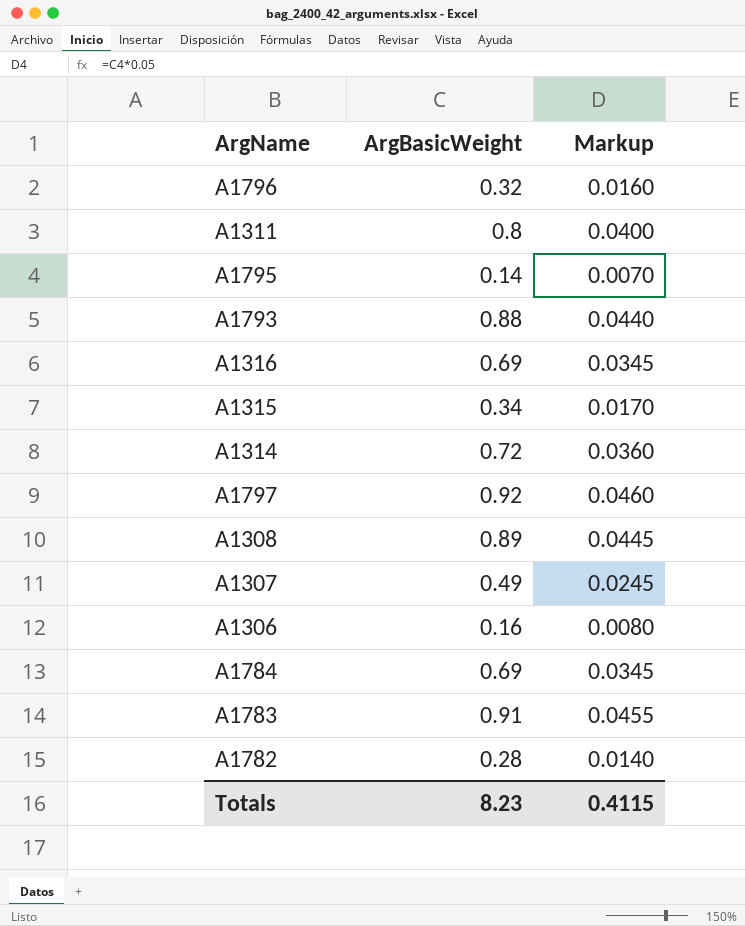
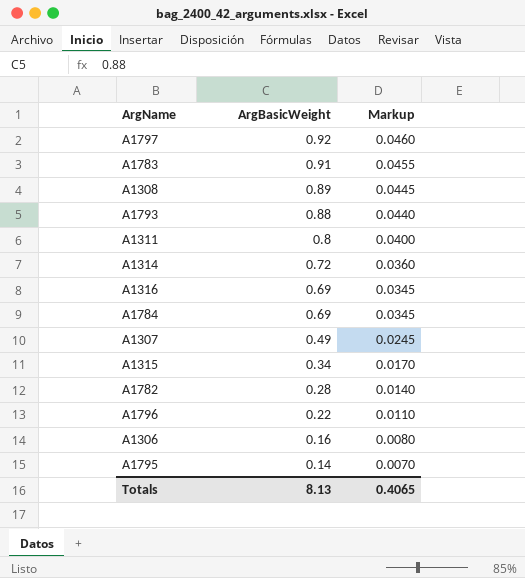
row order: none -> ArgBasicWeight descending
A1796 | ArgBasicWeight: 0.32 -> 0.22
A1796 | Markup: 0.0160 -> 0.0110
Totals | ArgBasicWeight: 8.23 -> 8.13
Totals | Markup: 0.4115 -> 0.4065

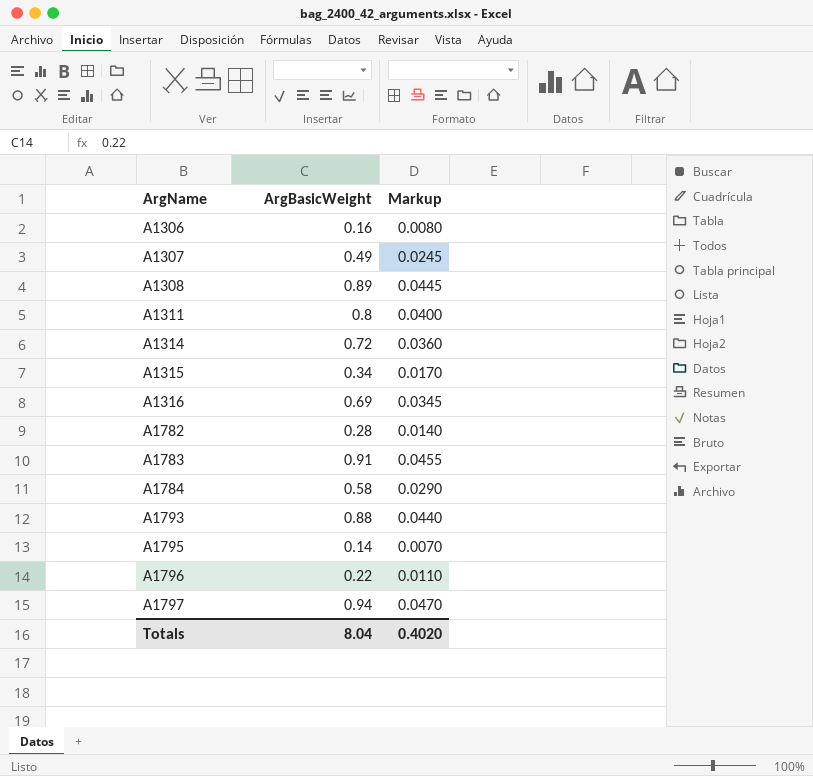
row order: ArgBasicWeight descending -> ArgName ascending
A1784 | ArgBasicWeight: 0.69 -> 0.58
A1784 | Markup: 0.0345 -> 0.0290
A1797 | ArgBasicWeight: 0.92 -> 0.94
A1797 | Markup: 0.0460 -> 0.0470
Totals | ArgBasicWeight: 8.13 -> 8.04
Totals | Markup: 0.4065 -> 0.4020

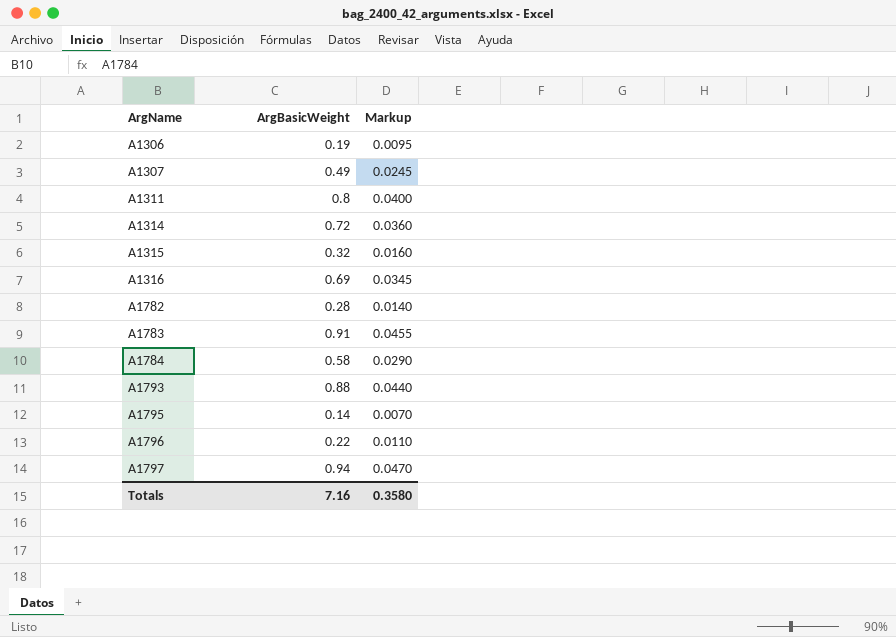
row A1308: 0.89 | 0.0445 -> none
A1306 | ArgBasicWeight: 0.16 -> 0.19
A1306 | Markup: 0.0080 -> 0.0095
A1315 | ArgBasicWeight: 0.34 -> 0.32
A1315 | Markup: 0.0170 -> 0.0160
Totals | ArgBasicWeight: 8.04 -> 7.16
Totals | Markup: 0.4020 -> 0.3580

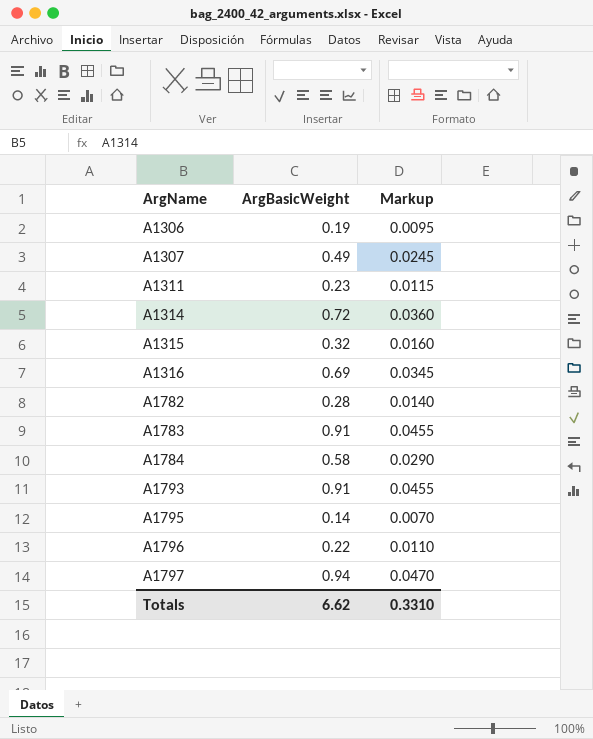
A1311 | ArgBasicWeight: 0.8 -> 0.23
A1311 | Markup: 0.0400 -> 0.0115
A1793 | ArgBasicWeight: 0.88 -> 0.91
A1793 | Markup: 0.0440 -> 0.0455
Totals | ArgBasicWeight: 7.16 -> 6.62
Totals | Markup: 0.3580 -> 0.3310

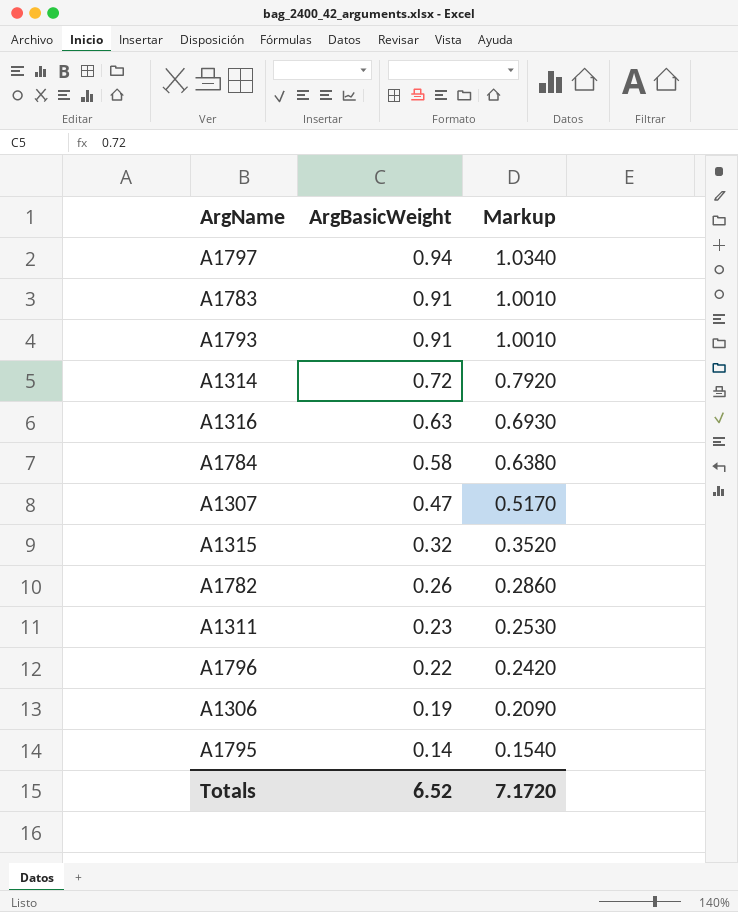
row order: ArgName ascending -> ArgBasicWeight descending
column Markup | formula: [ArgBasicWeight] * 0.05 -> [ArgBasicWeight] * 1.1
A1316 | ArgBasicWeight: 0.69 -> 0.63
A1307 | ArgBasicWeight: 0.49 -> 0.47
A1782 | ArgBasicWeight: 0.28 -> 0.26
Totals | ArgBasicWeight: 6.62 -> 6.52
Totals | Markup: 0.3310 -> 7.1720

